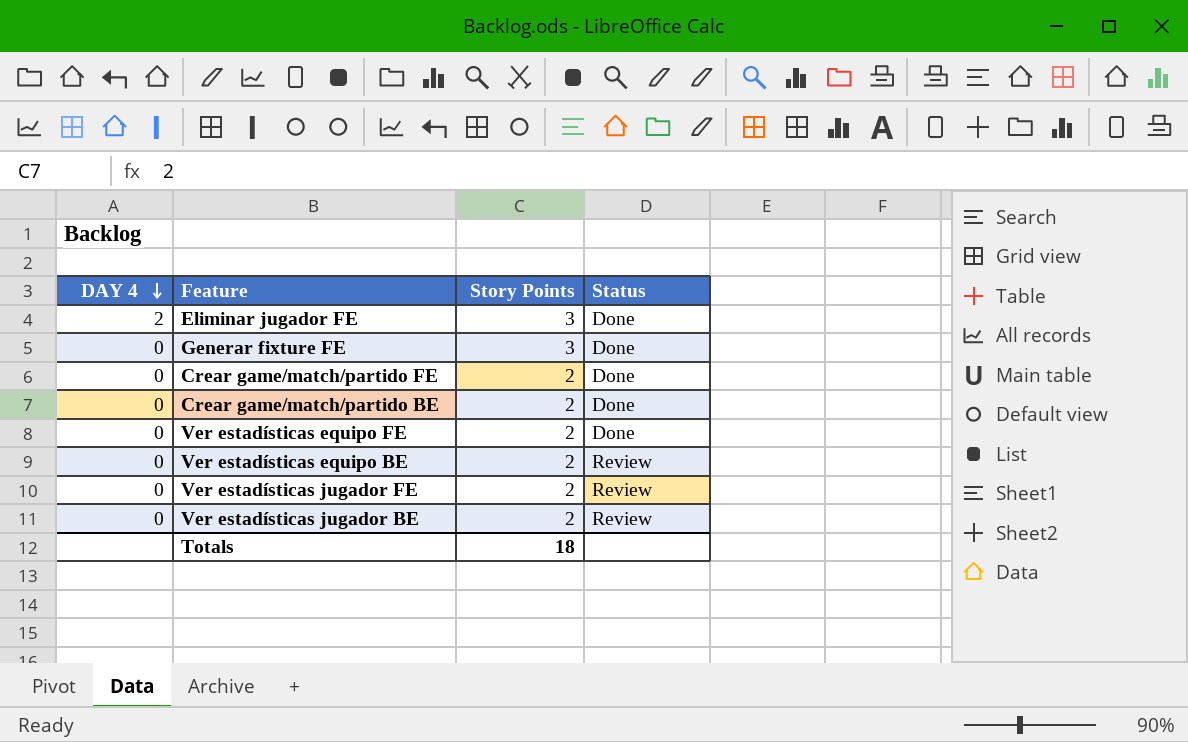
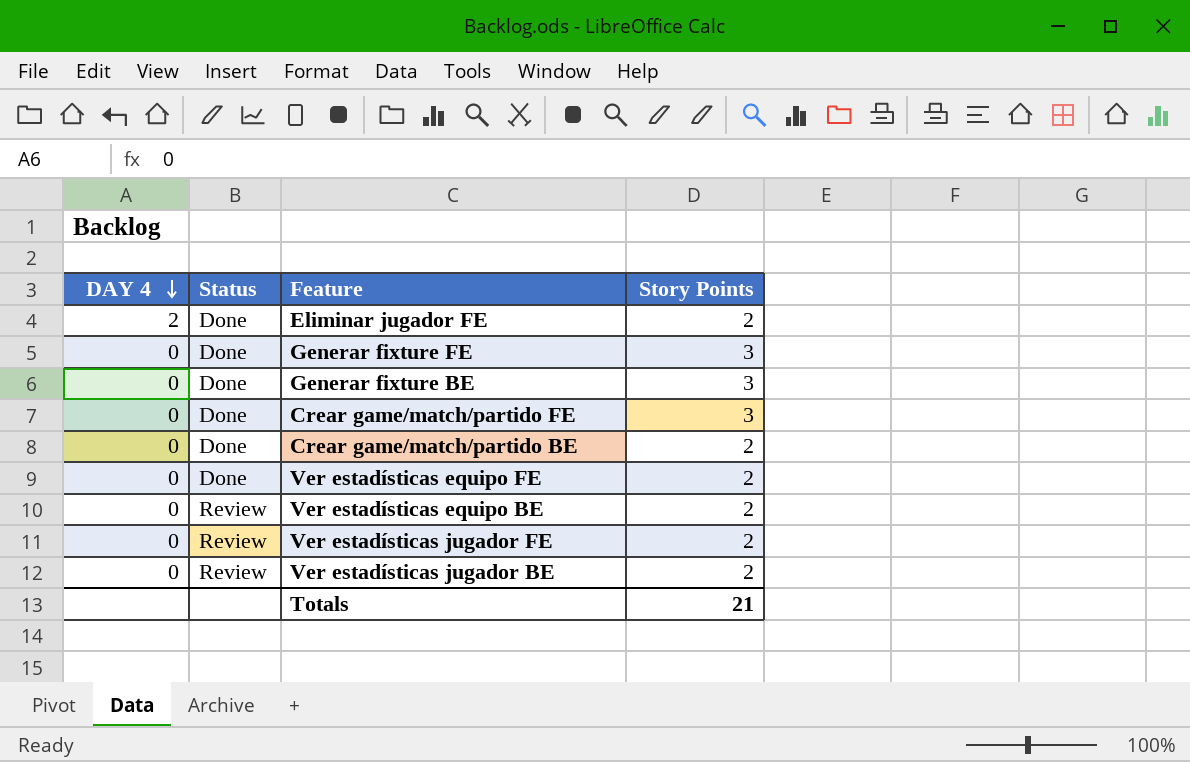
column Status | position: 4 -> 2
Eliminar jugador FE | Story Points: 3 -> 2
row Generar fixture BE: none -> 0 | Done | 3
Crear game/match/partido FE | Story Points: 2 -> 3
Totals | Story Points: 18 -> 21

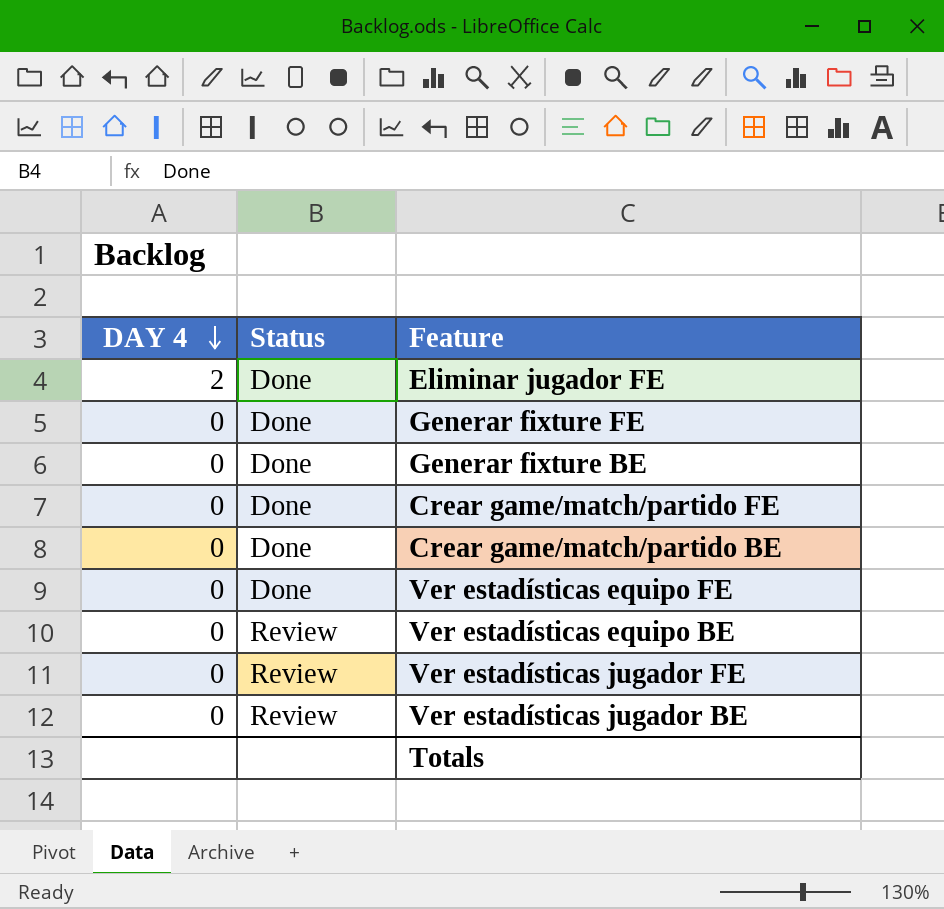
column Story Points | position: 4 -> none

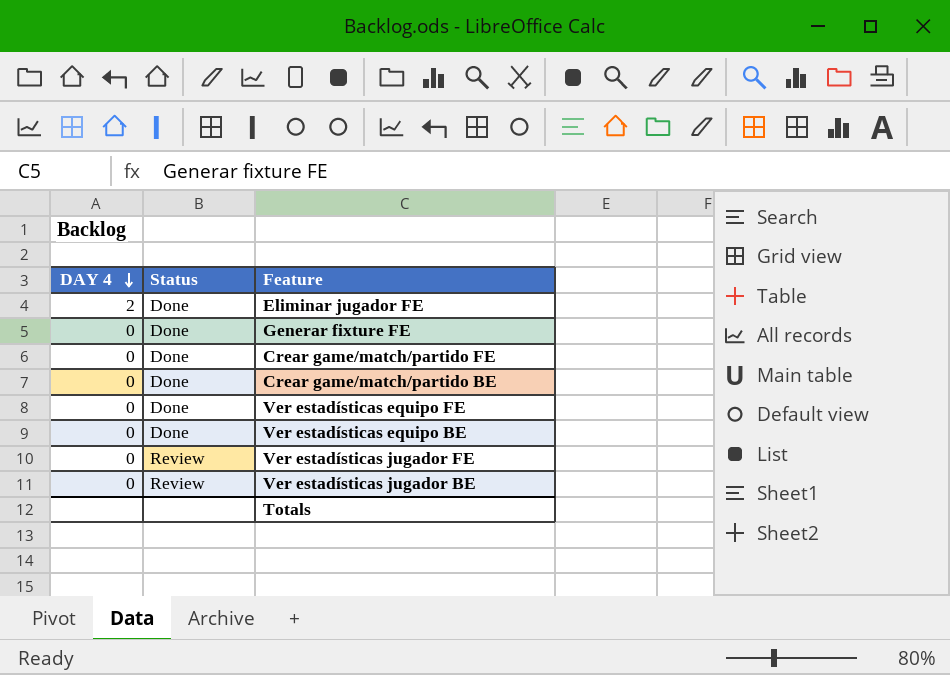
row Generar fixture BE: 0 | Done -> none
Ver estadísticas equipo BE | Status: Review -> Done

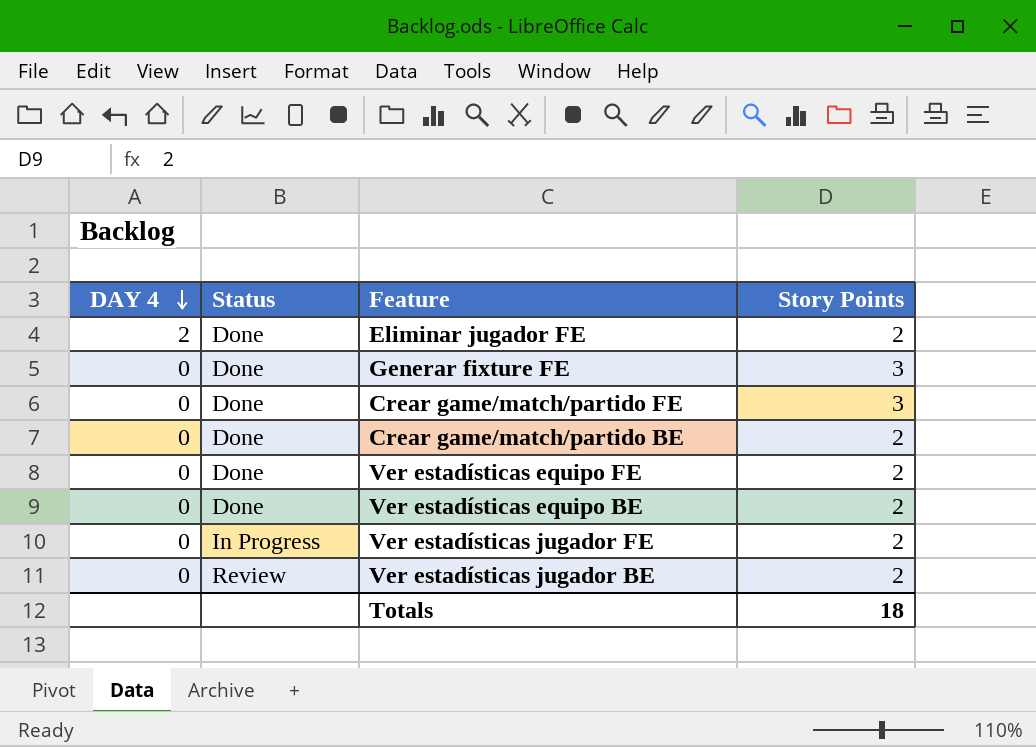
column Story Points | position: none -> 4
Ver estadísticas jugador FE | Status: Review -> In Progress

